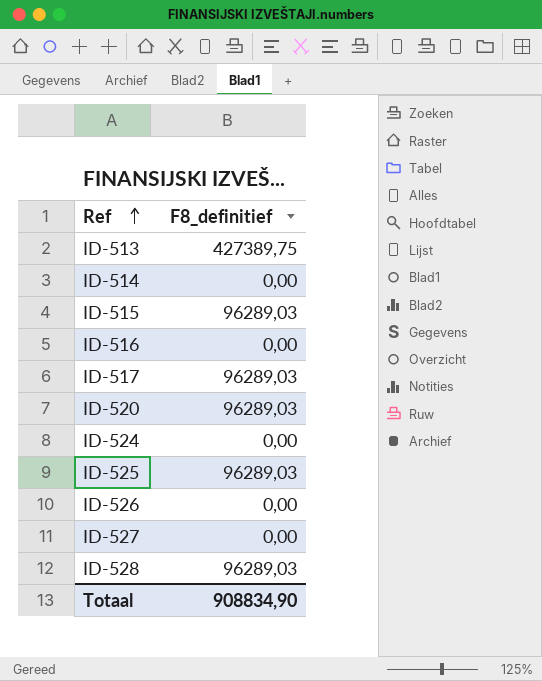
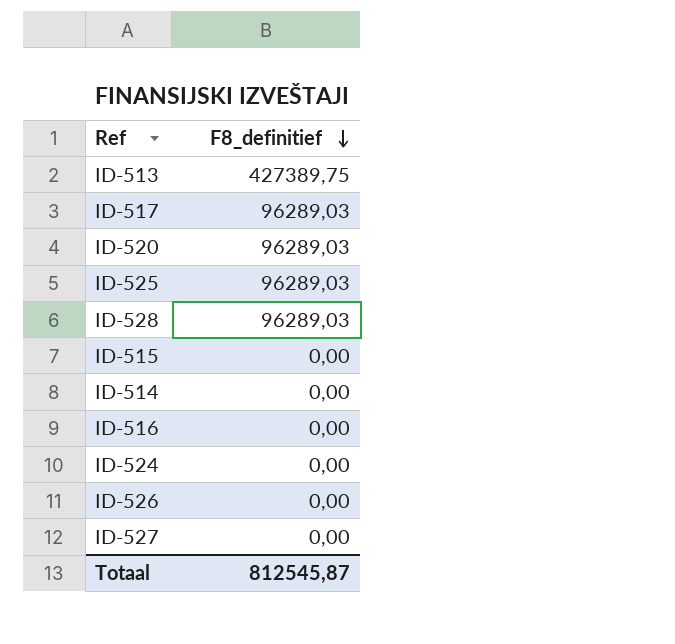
row order: Ref ascending -> F8_definitief descending
ID-515 | F8_definitief: 96289,03 -> 0,00
Totaal | F8_definitief: 908834,90 -> 812545,87

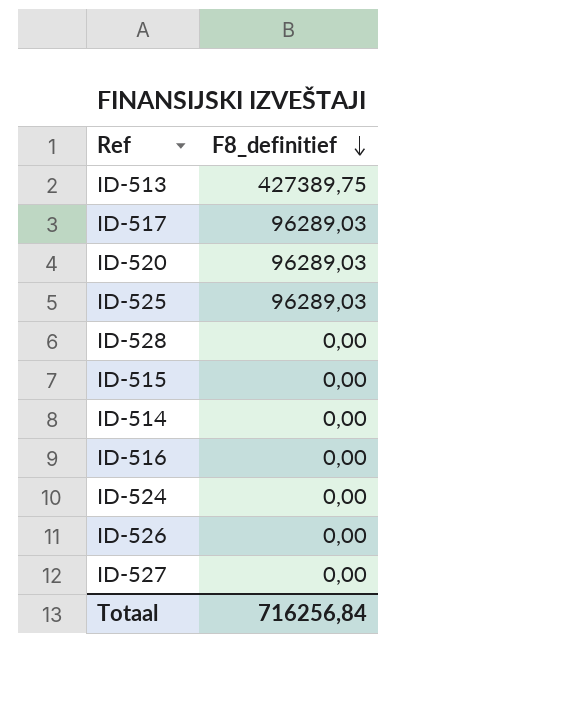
ID-528 | F8_definitief: 96289,03 -> 0,00
Totaal | F8_definitief: 812545,87 -> 716256,84

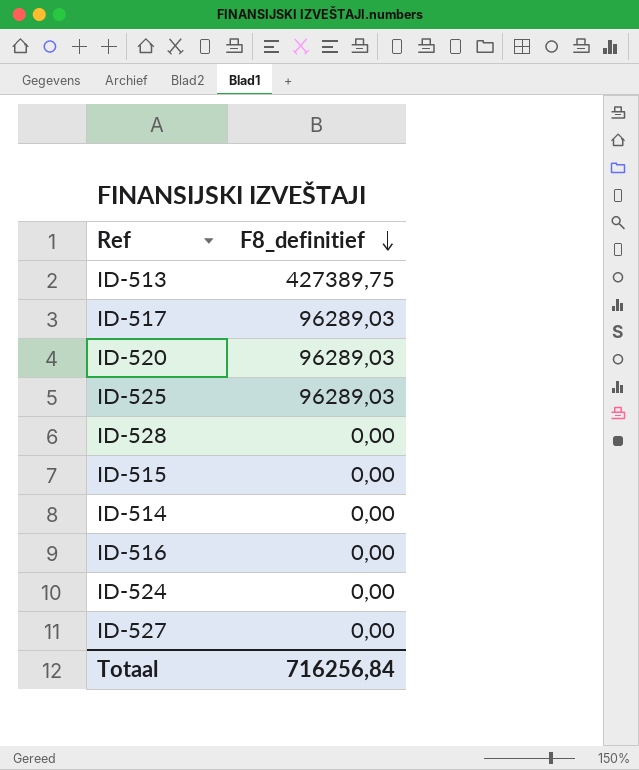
row ID-526: 0,00 -> none

